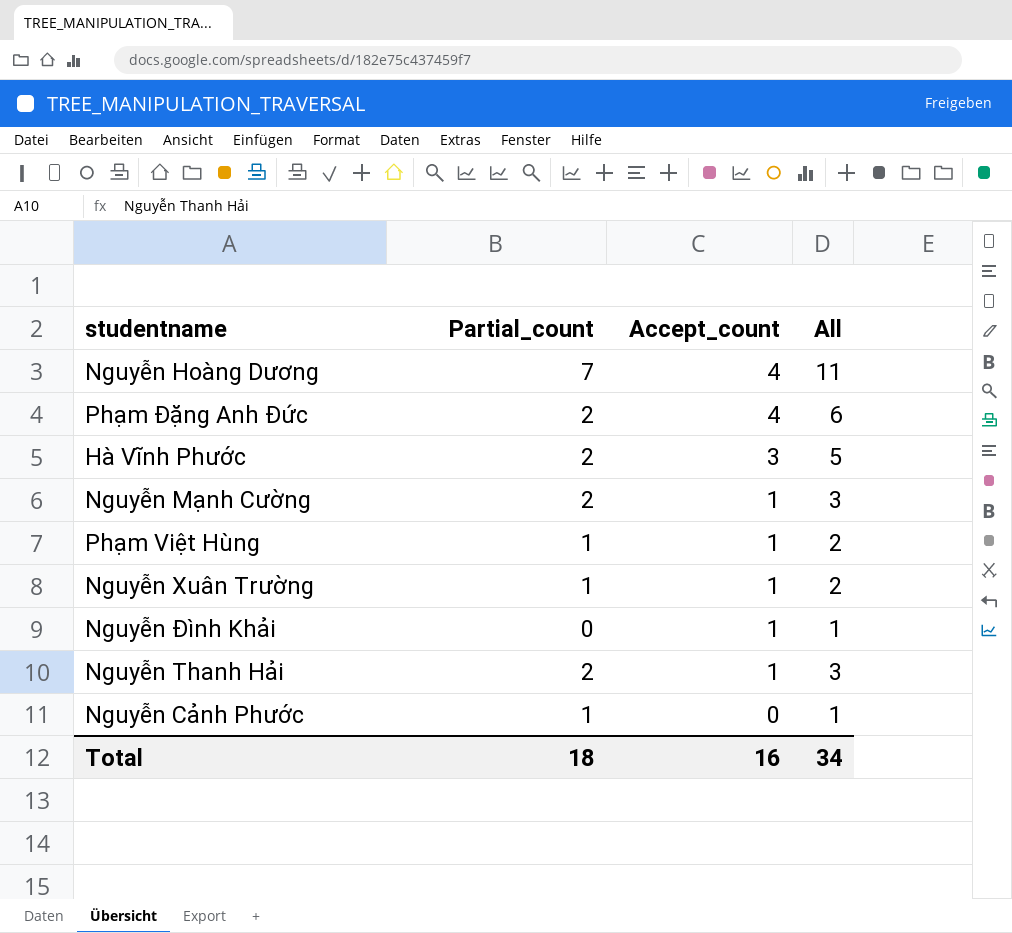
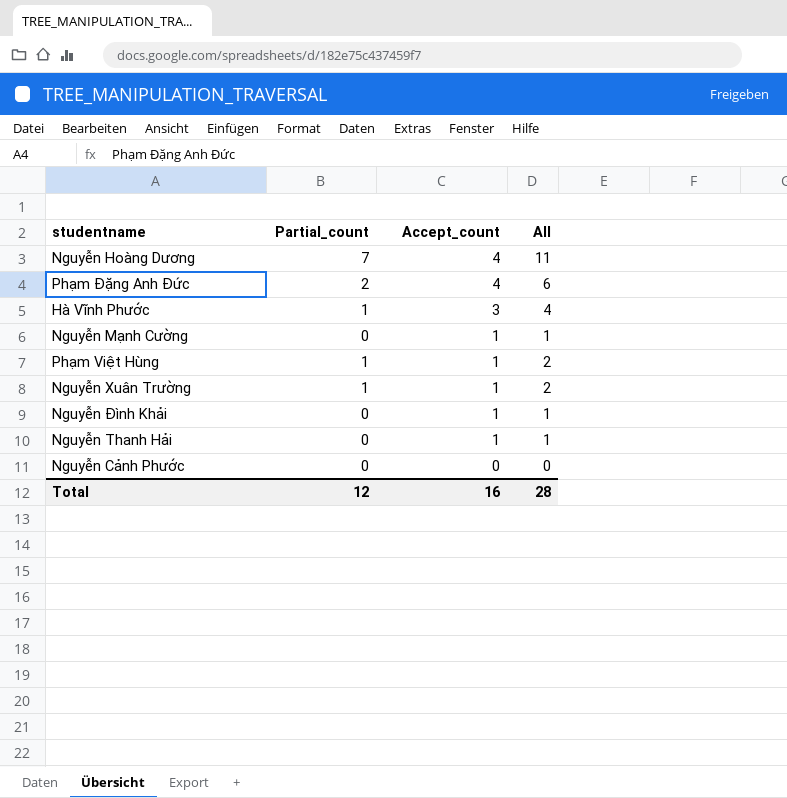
Hà Vĩnh Phước | Partial_count: 2 -> 1
Hà Vĩnh Phước | All: 5 -> 4
Nguyễn Mạnh Cường | Partial_count: 2 -> 0
Nguyễn Mạnh Cường | All: 3 -> 1
Nguyễn Thanh Hải | Partial_count: 2 -> 0
Nguyễn Thanh Hải | All: 3 -> 1
Nguyễn Cảnh Phước | Partial_count: 1 -> 0
Nguyễn Cảnh Phước | All: 1 -> 0
Total | Partial_count: 18 -> 12
Total | All: 34 -> 28

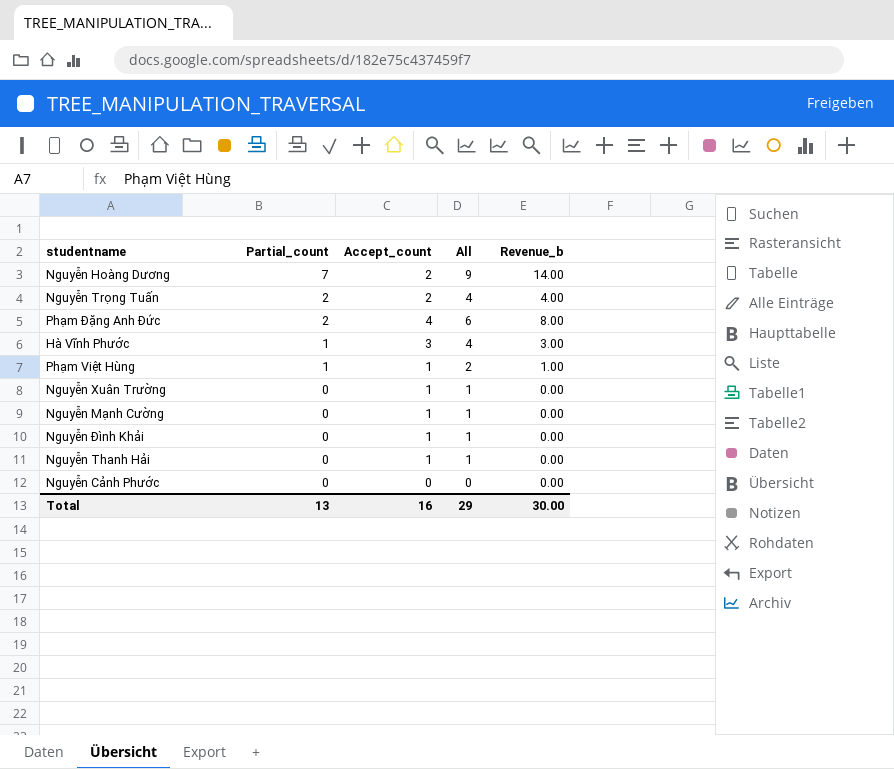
row order: Accept_count descending -> Partial_count descending
column Revenue_b | formula: none -> [Partial_count] * [Accept_count]
Nguyễn Hoàng Dương | Accept_count: 4 -> 2
Nguyễn Hoàng Dương | All: 11 -> 9
row Nguyễn Trọng Tuấn: none -> 2 | 2 | 4 | 4.00
Nguyễn Xuân Trường | Partial_count: 1 -> 0
Nguyễn Xuân Trường | All: 2 -> 1
Total | Partial_count: 12 -> 13
Total | All: 28 -> 29

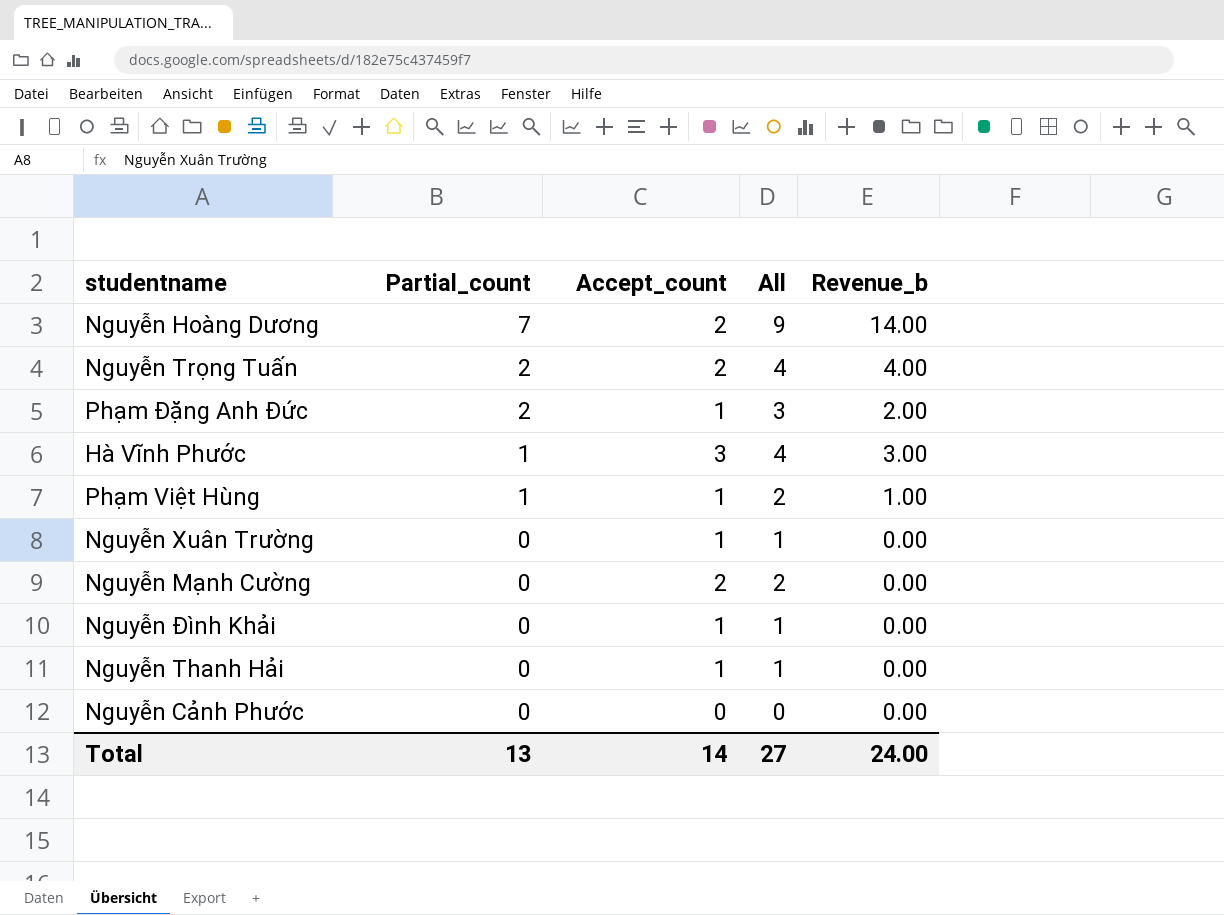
Phạm Đặng Anh Đức | Accept_count: 4 -> 1
Phạm Đặng Anh Đức | All: 6 -> 3
Phạm Đặng Anh Đức | Revenue_b: 8.00 -> 2.00
Nguyễn Mạnh Cường | Accept_count: 1 -> 2
Nguyễn Mạnh Cường | All: 1 -> 2
Total | Accept_count: 16 -> 14
Total | All: 29 -> 27
Total | Revenue_b: 30.00 -> 24.00

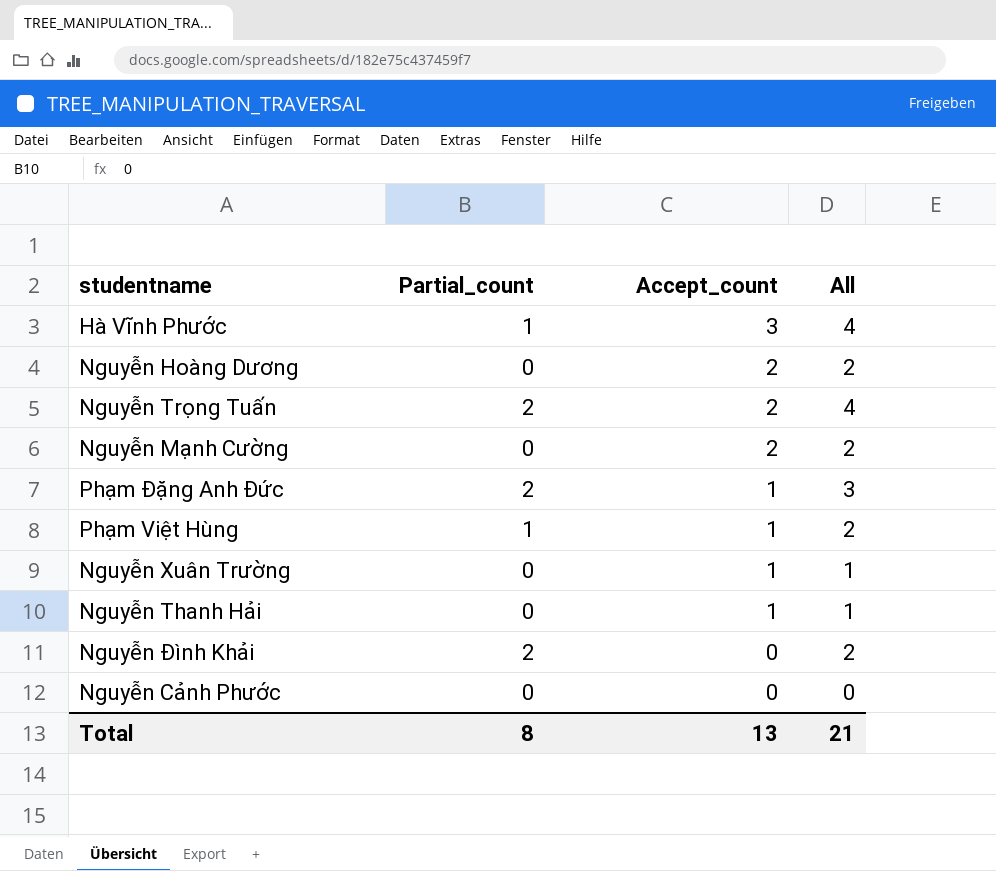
row order: Partial_count descending -> Accept_count descending
column Revenue_b | formula: [Partial_count] * [Accept_count] -> none
Nguyễn Hoàng Dương | Partial_count: 7 -> 0
Nguyễn Hoàng Dương | All: 9 -> 2
Nguyễn Đình Khải | Partial_count: 0 -> 2
Nguyễn Đình Khải | Accept_count: 1 -> 0
Nguyễn Đình Khải | All: 1 -> 2
Total | Partial_count: 13 -> 8
Total | Accept_count: 14 -> 13
Total | All: 27 -> 21

